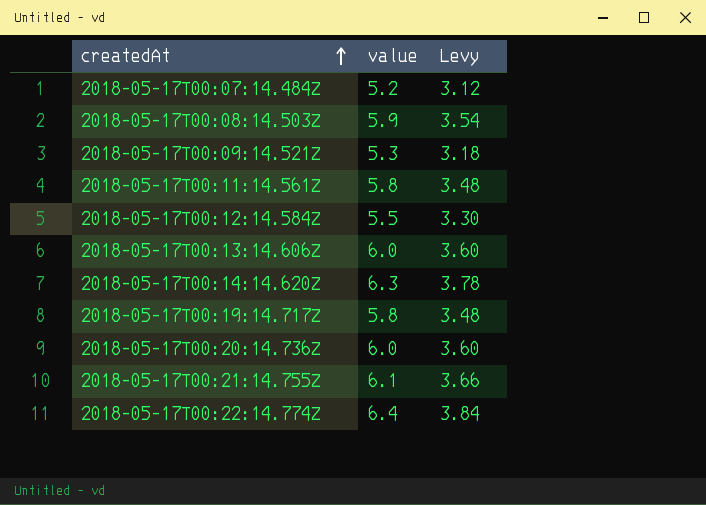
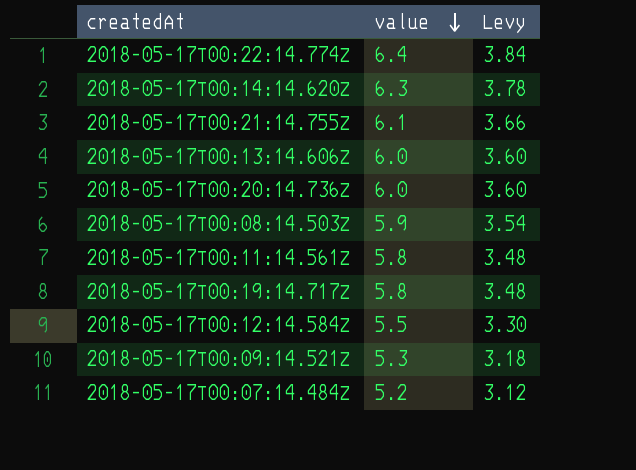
row order: createdAt ascending -> value descending

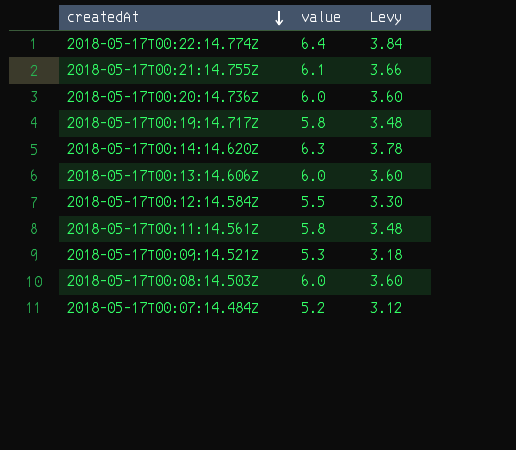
row order: value descending -> createdAt descending
2018-05-17T00:08:14.503Z | value: 5.9 -> 6.0
2018-05-17T00:08:14.503Z | Levy: 3.54 -> 3.60

